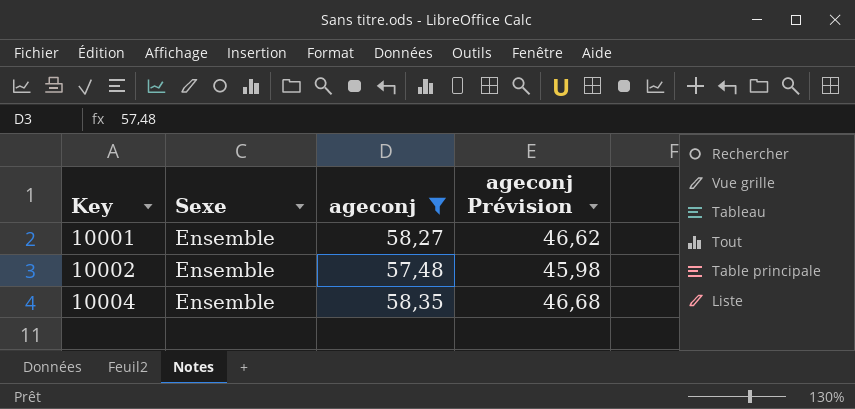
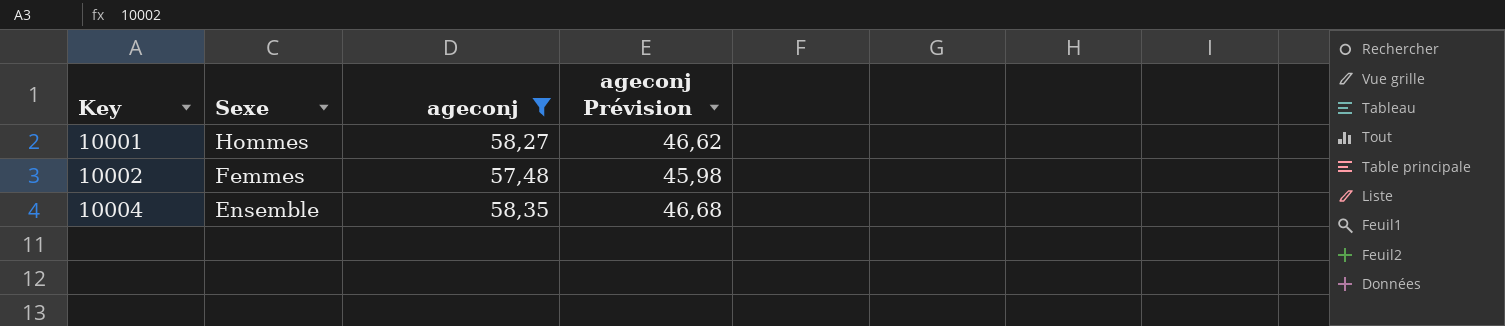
10001 | Sexe: Ensemble -> Hommes
10002 | Sexe: Ensemble -> Femmes

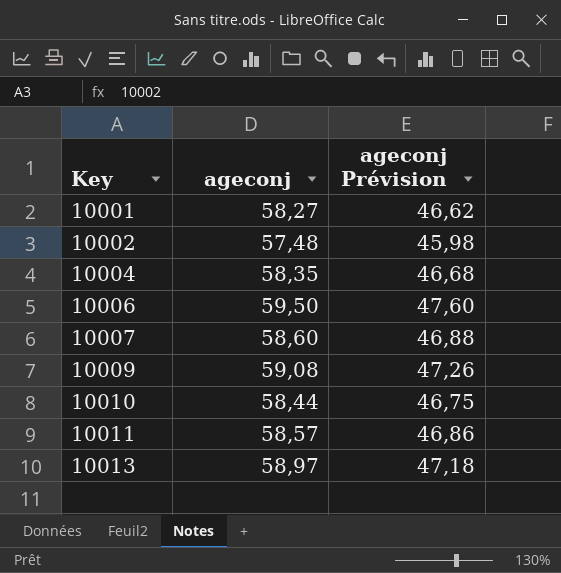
filter: ageconj <= 58,35 -> none
column Sexe | position: 2 -> none

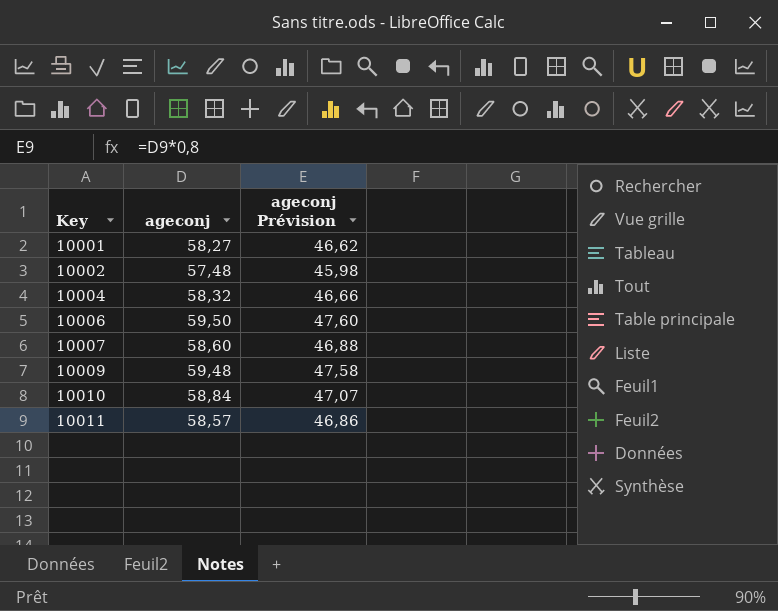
row 10013: 58,97 | 47,18 -> none
10004 | ageconj: 58,35 -> 58,32
10004 | ageconj Prévision: 46,68 -> 46,66
10009 | ageconj: 59,08 -> 59,48
10009 | ageconj Prévision: 47,26 -> 47,58
10010 | ageconj: 58,44 -> 58,84
10010 | ageconj Prévision: 46,75 -> 47,07

